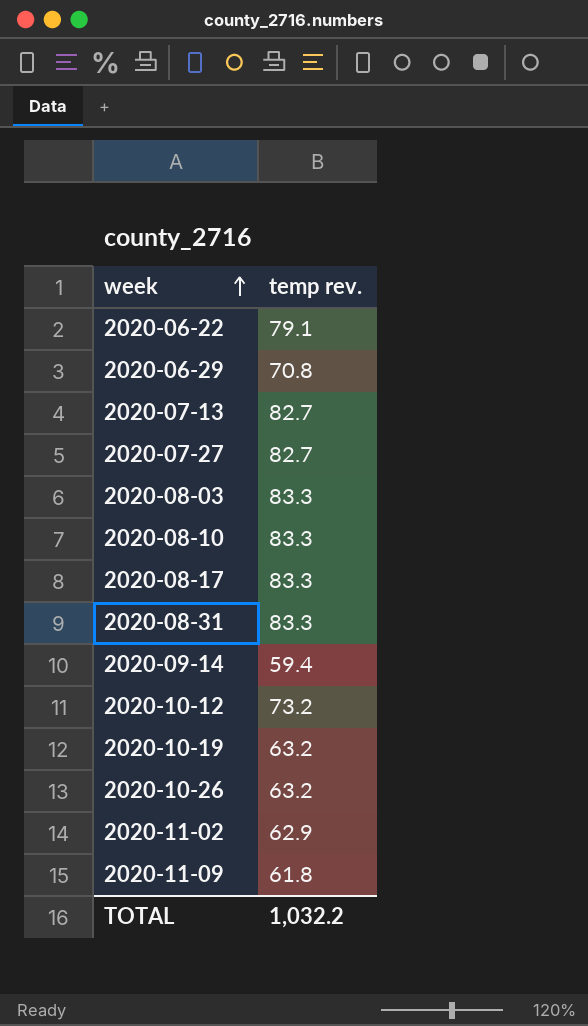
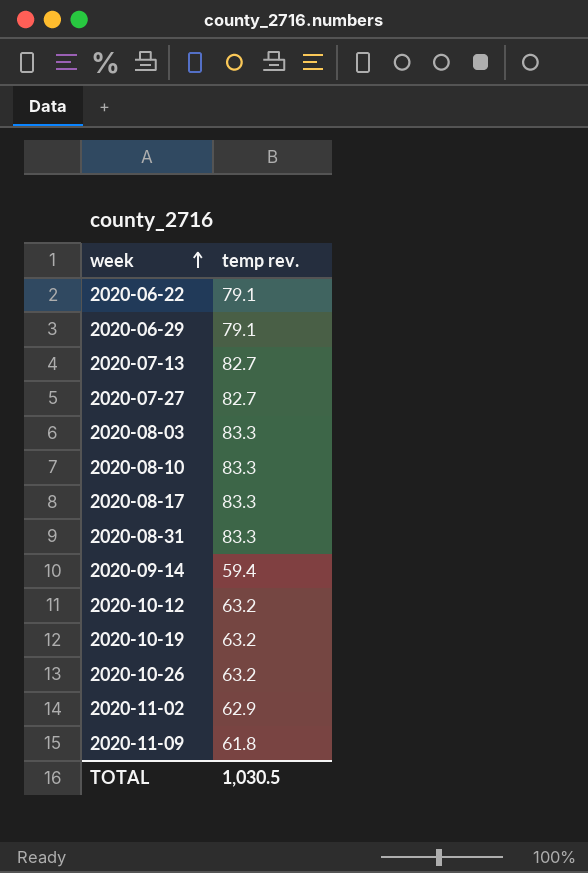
2020-06-29 | temp rev.: 70.8 -> 79.1
2020-10-12 | temp rev.: 73.2 -> 63.2
TOTAL | temp rev.: 1,032.2 -> 1,030.5

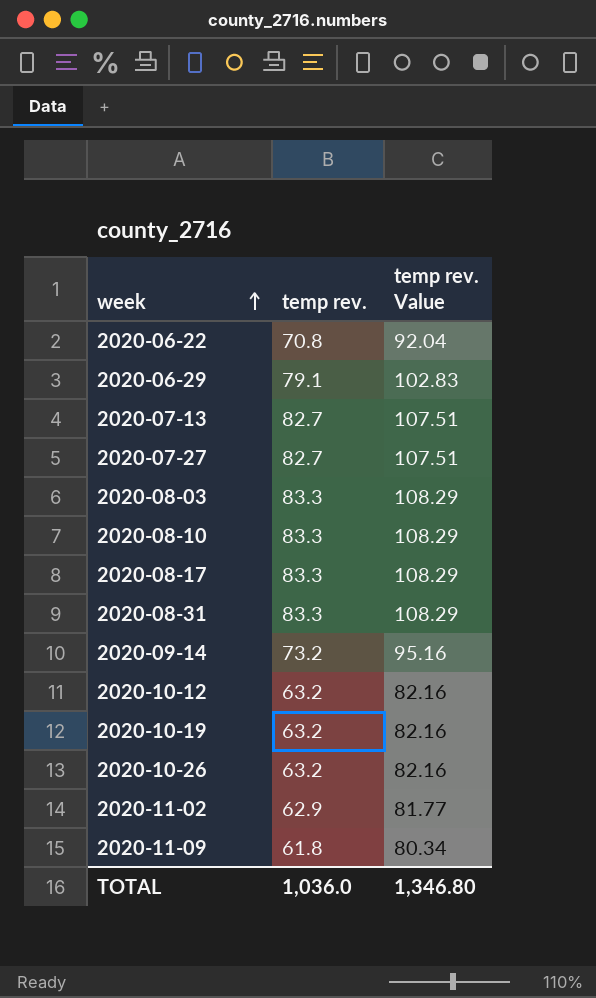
column temp rev. Value | formula: none -> [temp rev.] * 1.3
2020-06-22 | temp rev.: 79.1 -> 70.8
2020-09-14 | temp rev.: 59.4 -> 73.2
TOTAL | temp rev.: 1,030.5 -> 1,036.0

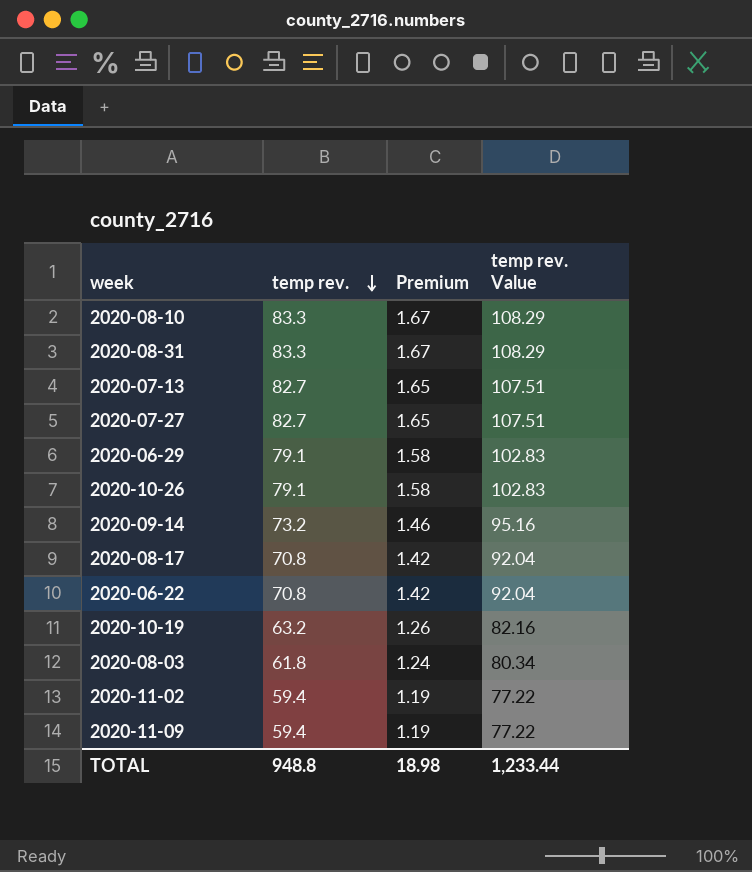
row order: week ascending -> temp rev. descending
column Premium | formula: none -> [temp rev.] * 0.02
row 2020-10-12: 63.2 | 82.16 -> none
2020-10-26 | temp rev.: 63.2 -> 79.1
2020-10-26 | temp rev. Value: 82.16 -> 102.83
2020-08-17 | temp rev.: 83.3 -> 70.8
2020-08-17 | temp rev. Value: 108.29 -> 92.04
2020-08-03 | temp rev.: 83.3 -> 61.8
2020-08-03 | temp rev. Value: 108.29 -> 80.34
2020-11-02 | temp rev.: 62.9 -> 59.4
2020-11-02 | temp rev. Value: 81.77 -> 77.22
2020-11-09 | temp rev.: 61.8 -> 59.4
2020-11-09 | temp rev. Value: 80.34 -> 77.22
TOTAL | temp rev.: 1,036.0 -> 948.8
TOTAL | temp rev. Value: 1,346.80 -> 1,233.44

